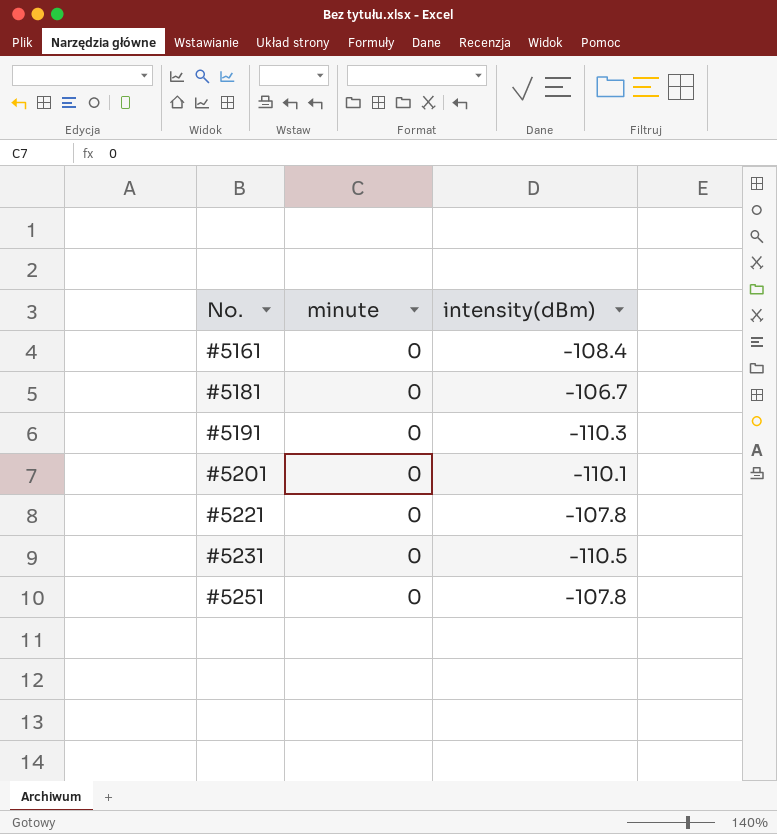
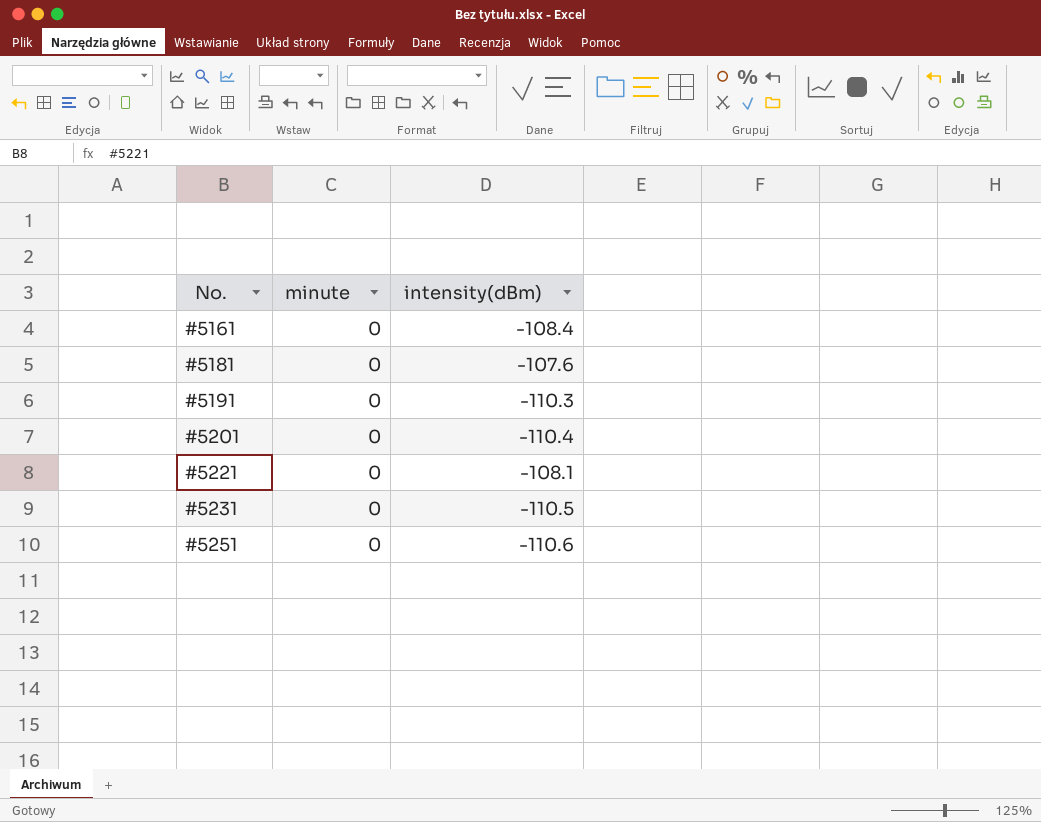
#5181 | intensity(dBm): -106.7 -> -107.6
#5201 | intensity(dBm): -110.1 -> -110.4
#5221 | intensity(dBm): -107.8 -> -108.1
#5251 | intensity(dBm): -107.8 -> -110.6

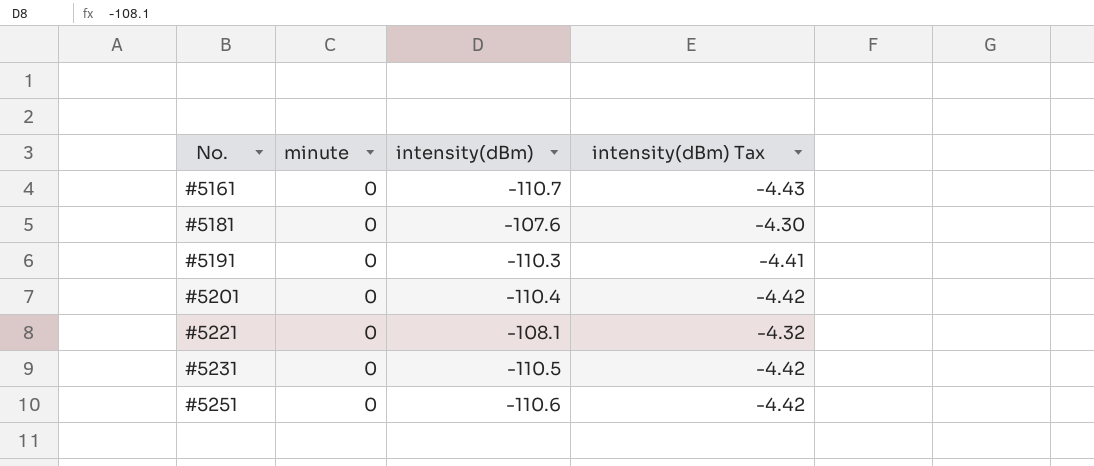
column intensity(dBm) Tax | formula: none -> [intensity(dBm)] * 0.04
#5161 | intensity(dBm): -108.4 -> -110.7

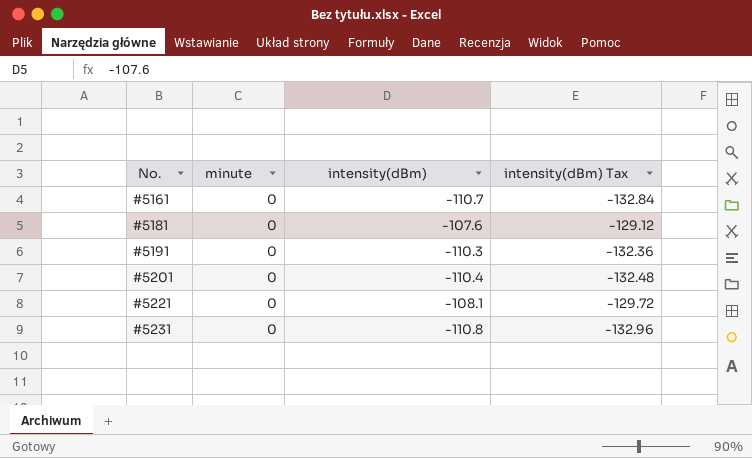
column intensity(dBm) Tax | formula: [intensity(dBm)] * 0.04 -> [intensity(dBm)] * 1.2
row #5251: 0 | -110.6 | -4.42 -> none
#5231 | intensity(dBm): -110.5 -> -110.8

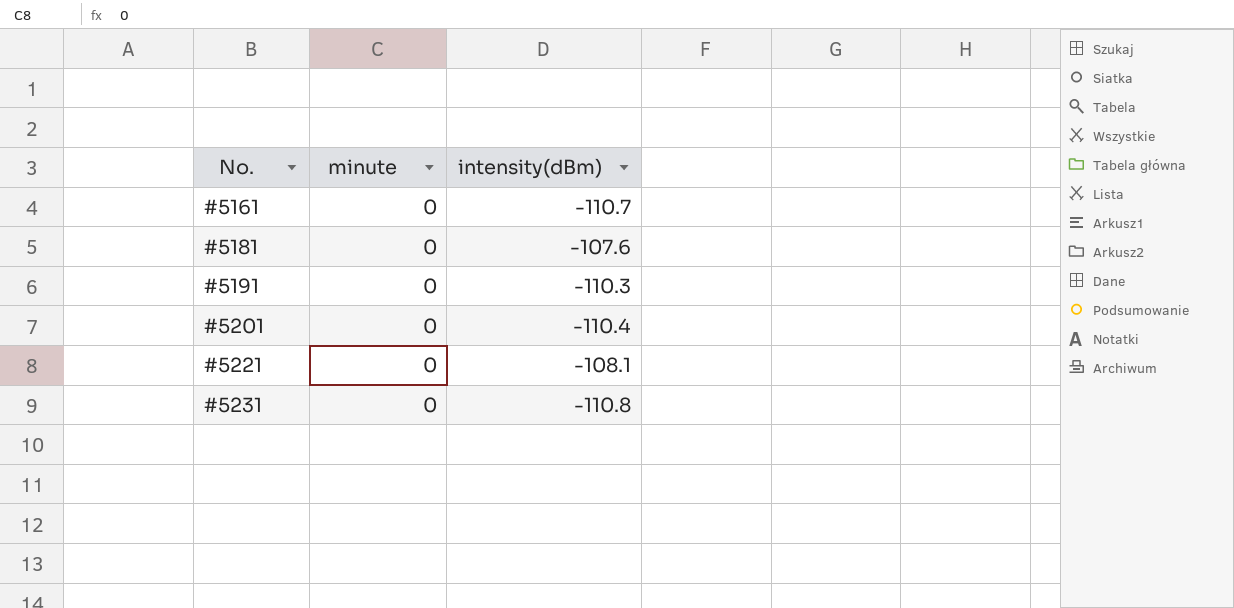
column intensity(dBm) Tax | formula: [intensity(dBm)] * 1.2 -> none

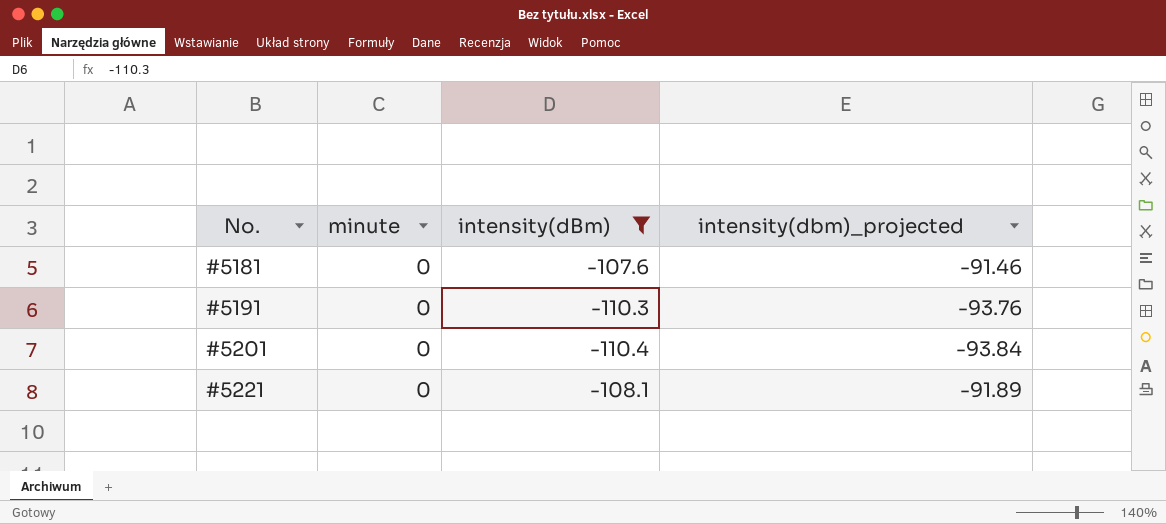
filter: none -> intensity(dBm) >= -110.4
column intensity(dbm)_projected | formula: none -> [intensity(dBm)] * 0.85

